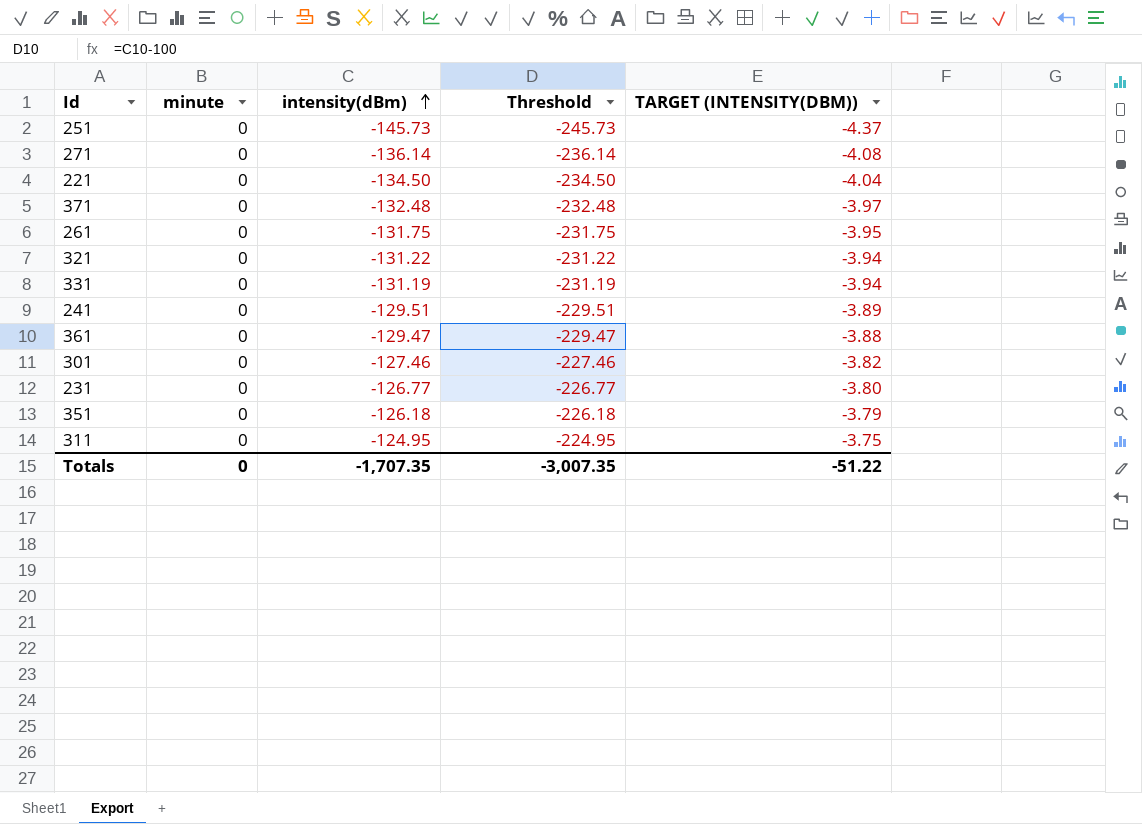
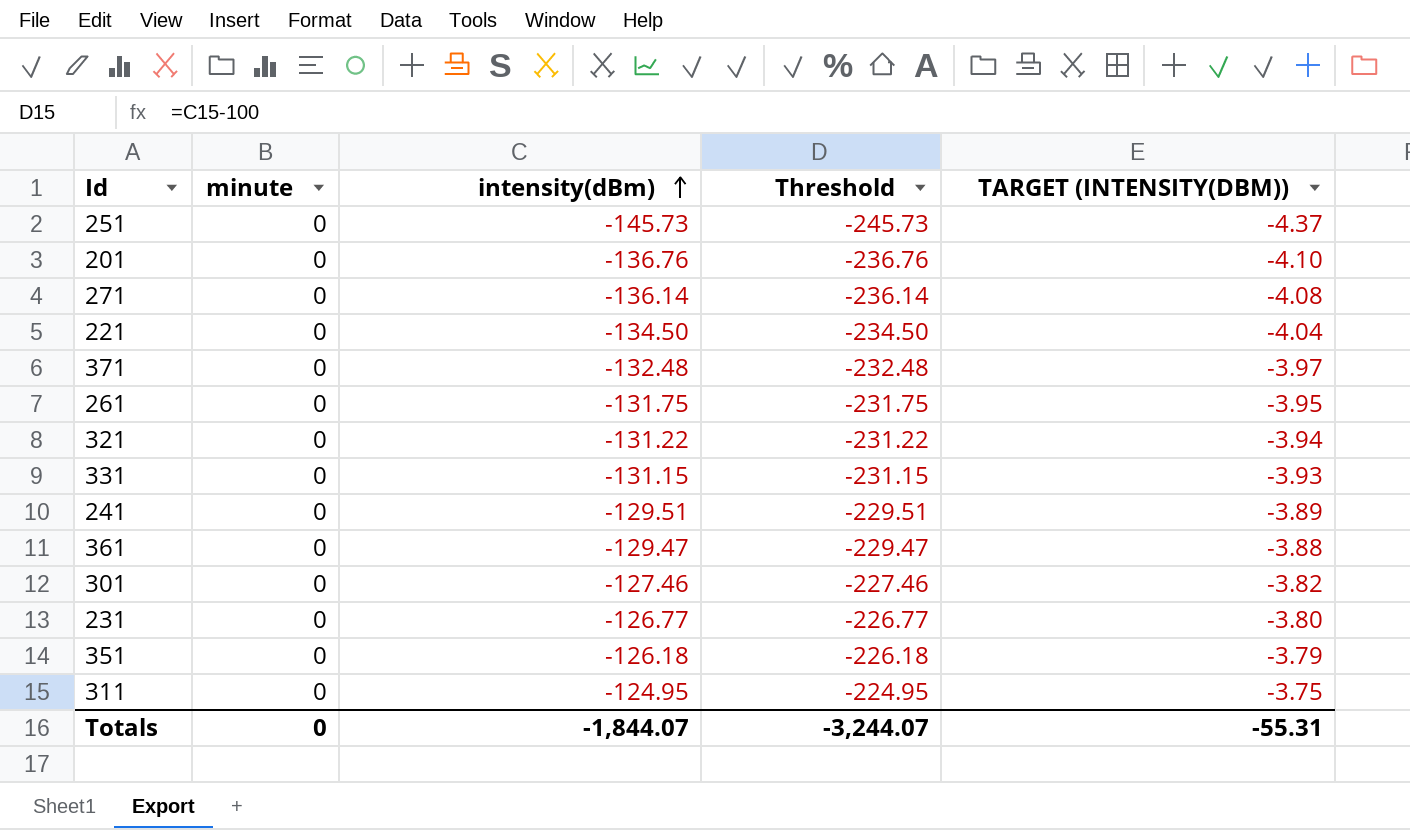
row 201: none -> 0 | -136.76 | -236.76 | -4.10
331 | intensity(dBm): -131.19 -> -131.15
331 | Threshold: -231.19 -> -231.15
331 | TARGET (INTENSITY(DBM)): -3.94 -> -3.93
Totals | intensity(dBm): -1,707.35 -> -1,844.07
Totals | Threshold: -3,007.35 -> -3,244.07
Totals | TARGET (INTENSITY(DBM)): -51.22 -> -55.31

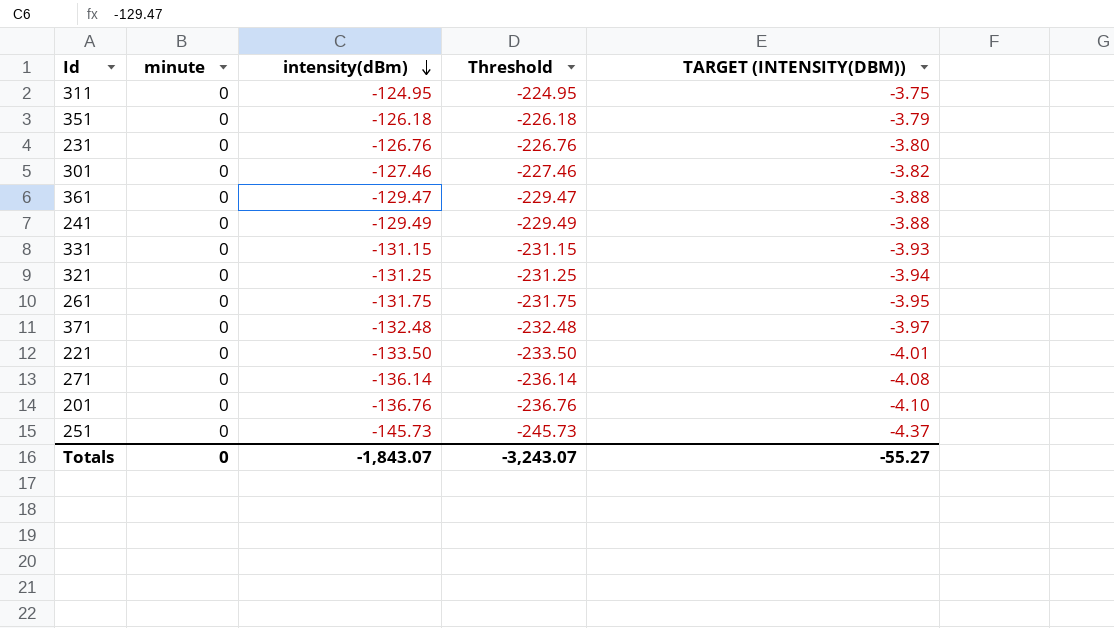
row order: intensity(dBm) ascending -> intensity(dBm) descending
231 | intensity(dBm): -126.77 -> -126.76
231 | Threshold: -226.77 -> -226.76
241 | intensity(dBm): -129.51 -> -129.49
241 | Threshold: -229.51 -> -229.49
241 | TARGET (INTENSITY(DBM)): -3.89 -> -3.88
321 | intensity(dBm): -131.22 -> -131.25
321 | Threshold: -231.22 -> -231.25
221 | intensity(dBm): -134.50 -> -133.50
221 | Threshold: -234.50 -> -233.50
221 | TARGET (INTENSITY(DBM)): -4.04 -> -4.01
Totals | intensity(dBm): -1,844.07 -> -1,843.07
Totals | Threshold: -3,244.07 -> -3,243.07
Totals | TARGET (INTENSITY(DBM)): -55.31 -> -55.27

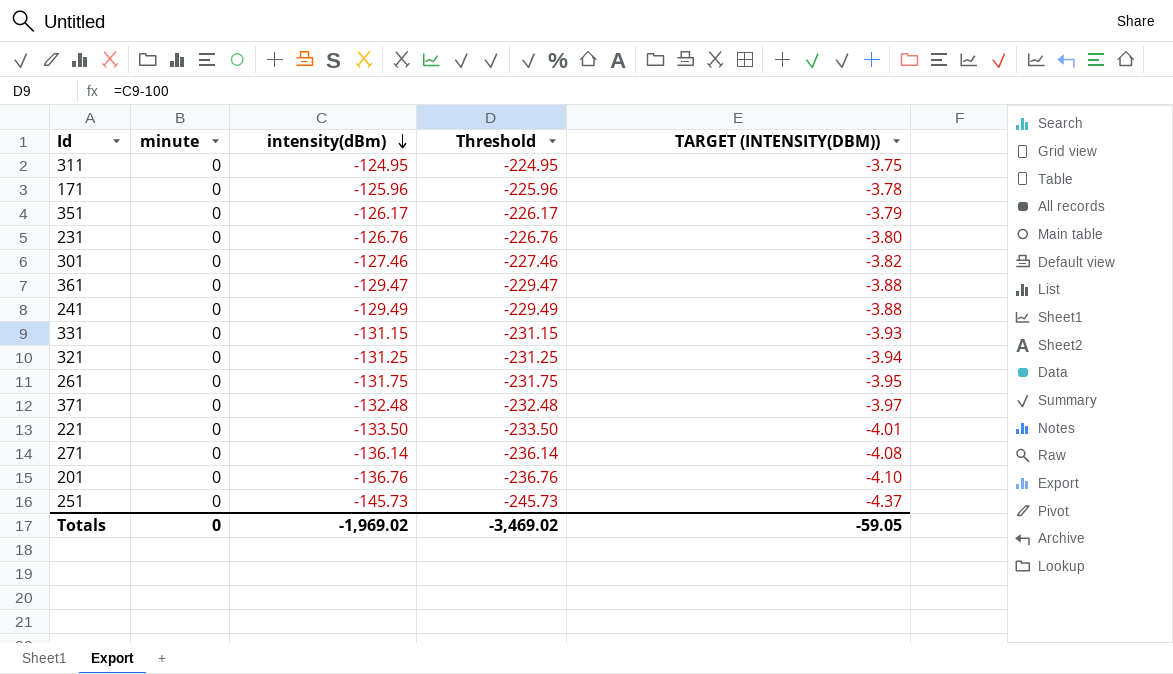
row 171: none -> 0 | -125.96 | -225.96 | -3.78
351 | intensity(dBm): -126.18 -> -126.17
351 | Threshold: -226.18 -> -226.17
Totals | intensity(dBm): -1,843.07 -> -1,969.02
Totals | Threshold: -3,243.07 -> -3,469.02
Totals | TARGET (INTENSITY(DBM)): -55.27 -> -59.05

